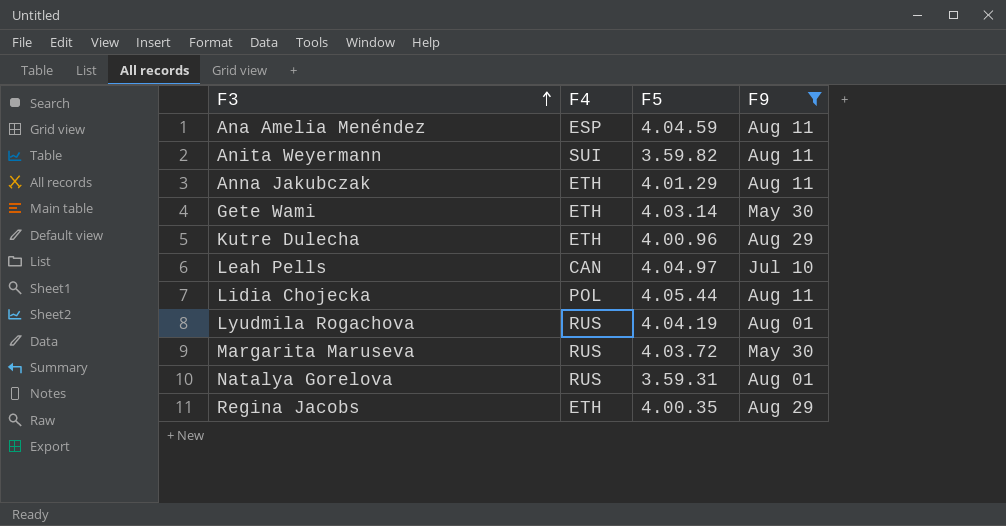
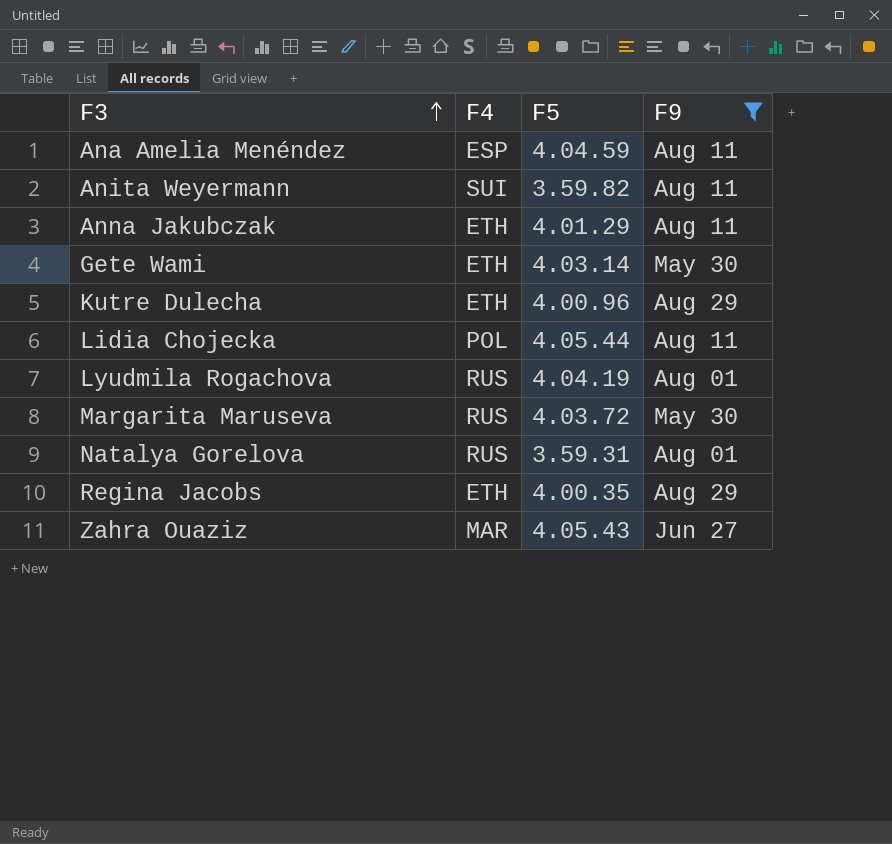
row Leah Pells: CAN | 4.04.97 | Jul 10 -> none
row Zahra Ouaziz: none -> MAR | 4.05.43 | Jun 27

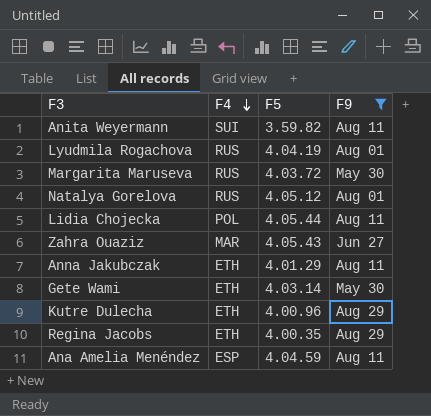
row order: F3 ascending -> F4 descending
Natalya Gorelova | F5: 3.59.31 -> 4.05.12

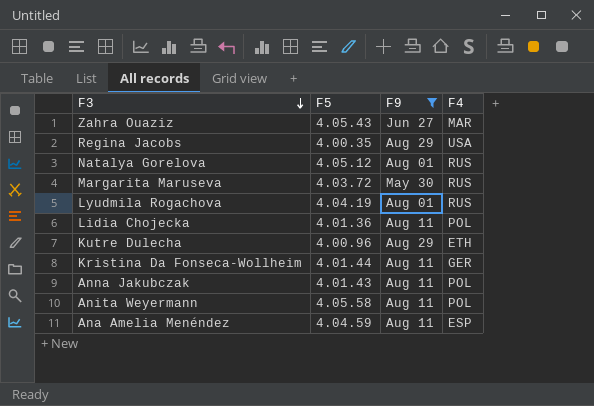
row order: F4 descending -> F3 descending
column F4 | position: 2 -> 4
row Gete Wami: ETH | 4.03.14 | May 30 -> none
Regina Jacobs | F4: ETH -> USA
Lidia Chojecka | F5: 4.05.44 -> 4.01.36
row Kristina Da Fonseca-Wollheim: none -> 4.01.44 | Aug 11 | GER
Anna Jakubczak | F5: 4.01.29 -> 4.01.43
Anna Jakubczak | F4: ETH -> POL
Anita Weyermann | F5: 3.59.82 -> 4.05.58
Anita Weyermann | F4: SUI -> POL

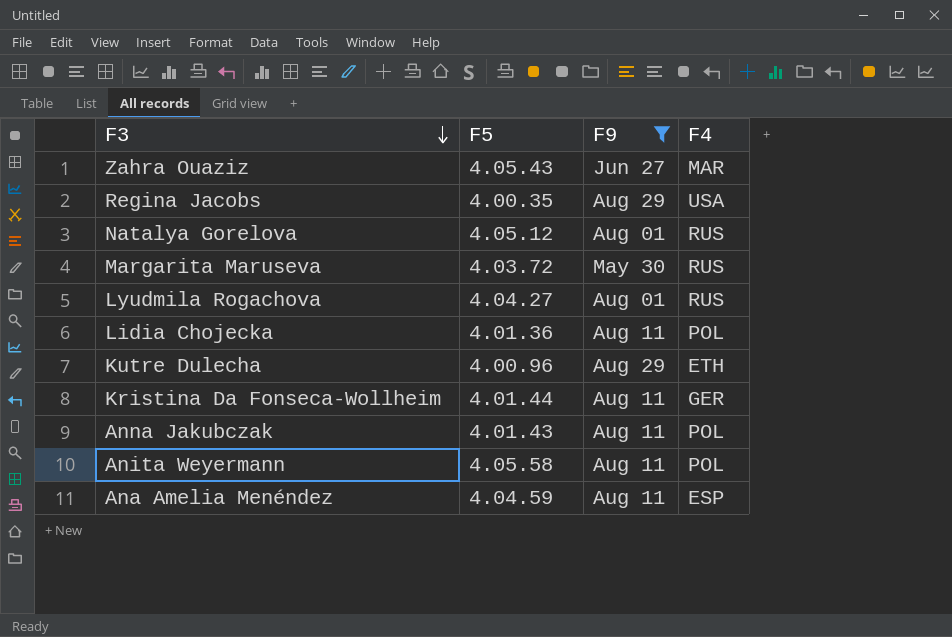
Lyudmila Rogachova | F5: 4.04.19 -> 4.04.27

